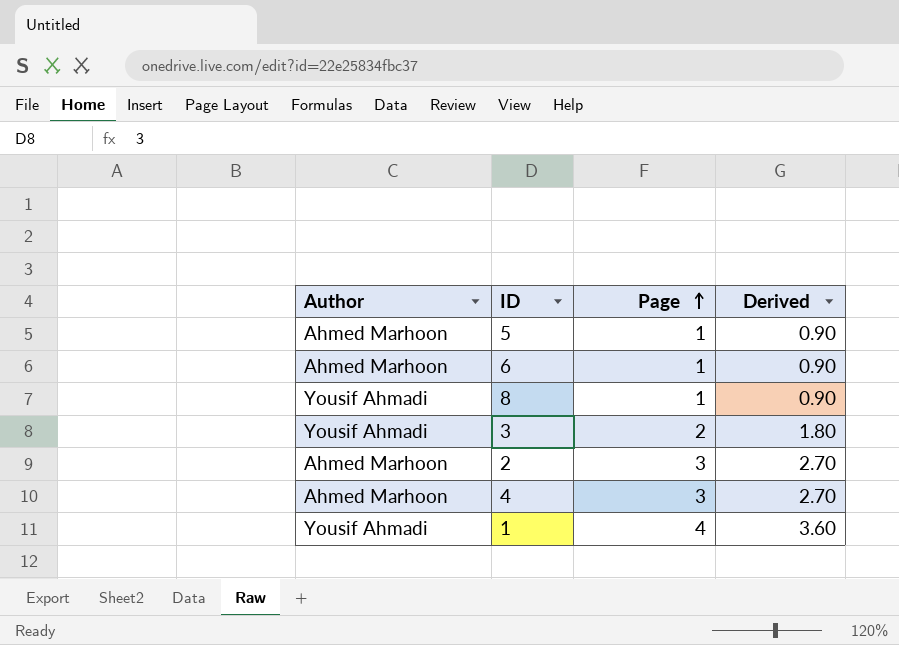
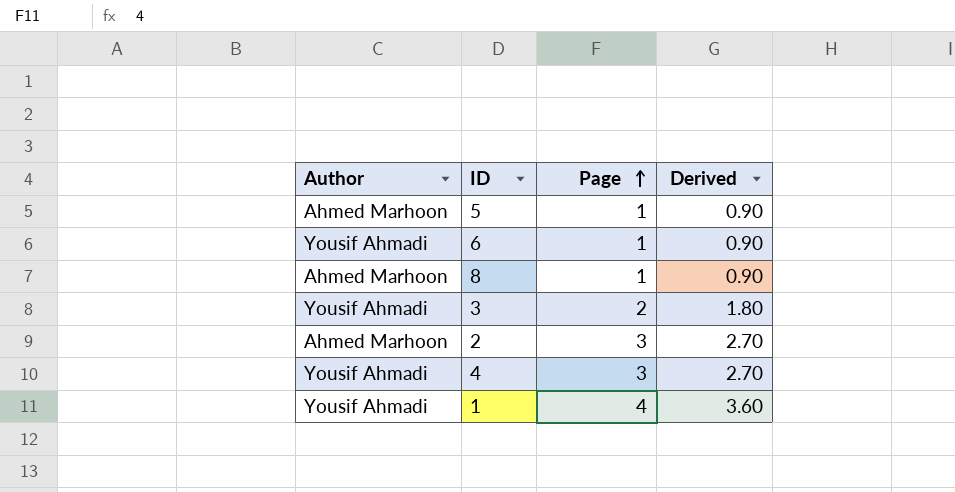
6 | Author: Ahmed Marhoon -> Yousif Ahmadi
8 | Author: Yousif Ahmadi -> Ahmed Marhoon
4 | Author: Ahmed Marhoon -> Yousif Ahmadi

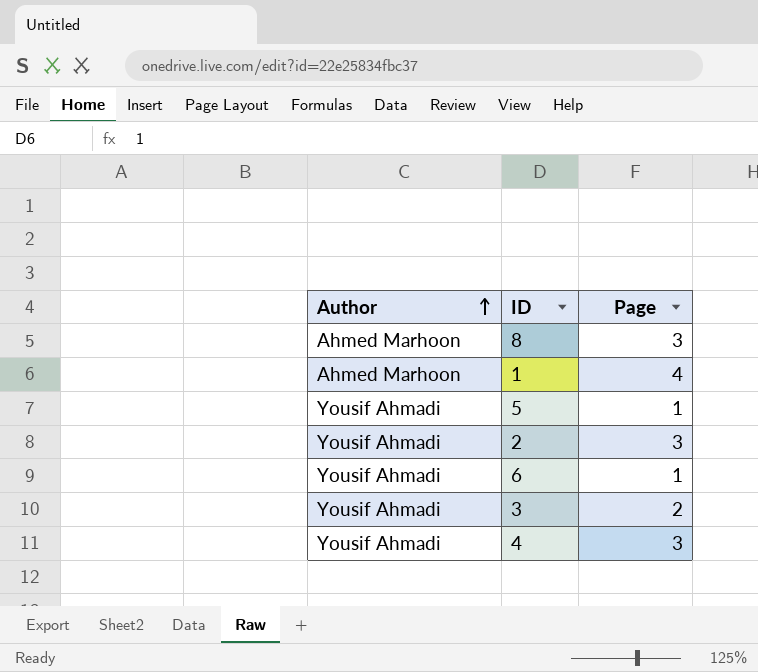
row order: Page ascending -> Author ascending
column Derived | formula: [Page] * 0.9 -> none
8 | Page: 1 -> 3
1 | Author: Yousif Ahmadi -> Ahmed Marhoon
5 | Author: Ahmed Marhoon -> Yousif Ahmadi
2 | Author: Ahmed Marhoon -> Yousif Ahmadi

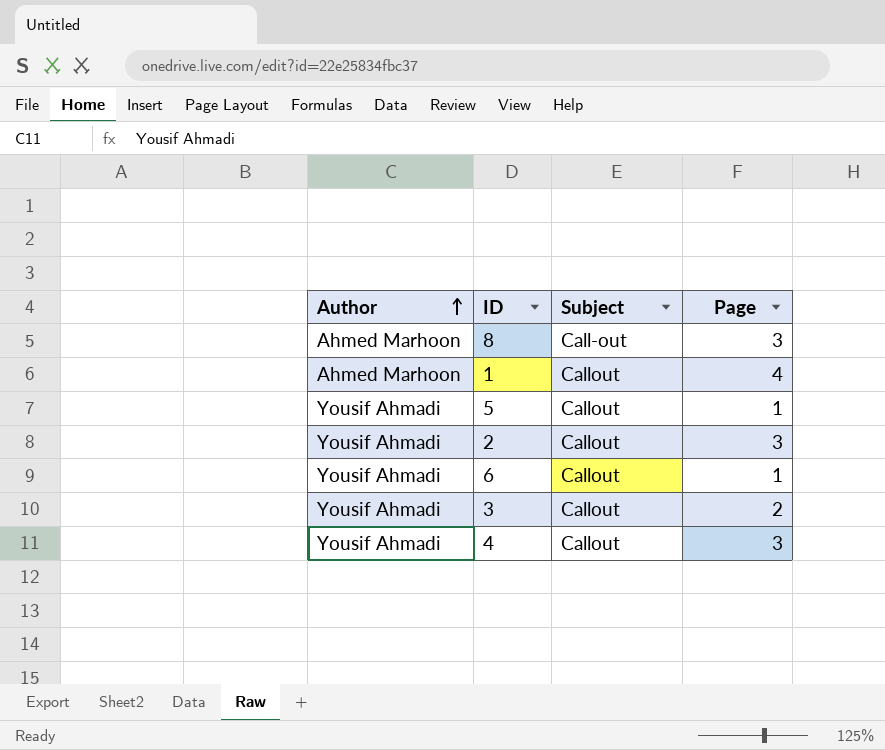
column Subject | position: none -> 3

